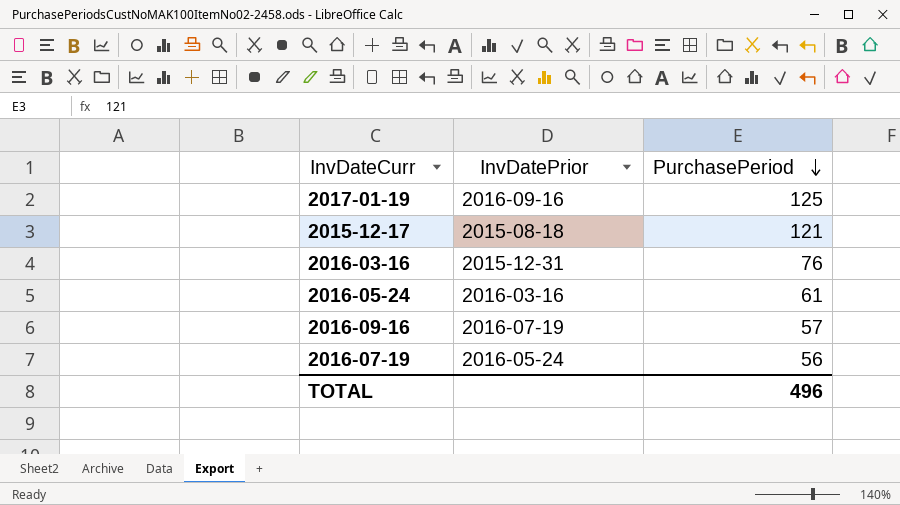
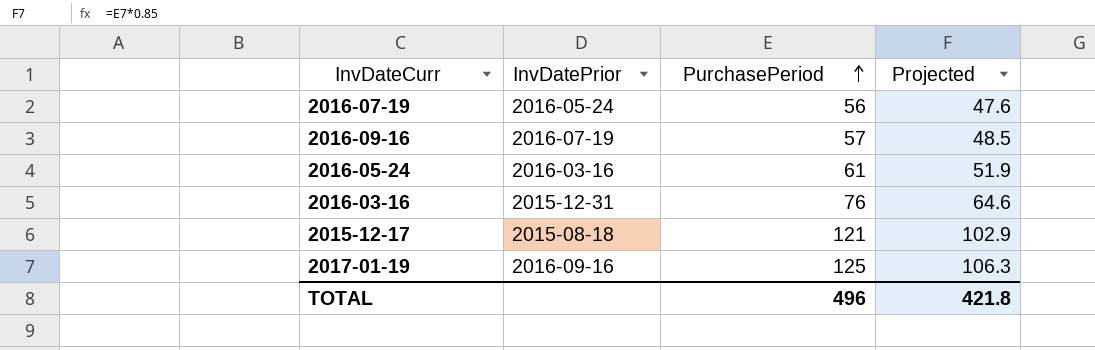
row order: PurchasePeriod descending -> PurchasePeriod ascending
column Projected | formula: none -> [PurchasePeriod] * 0.85

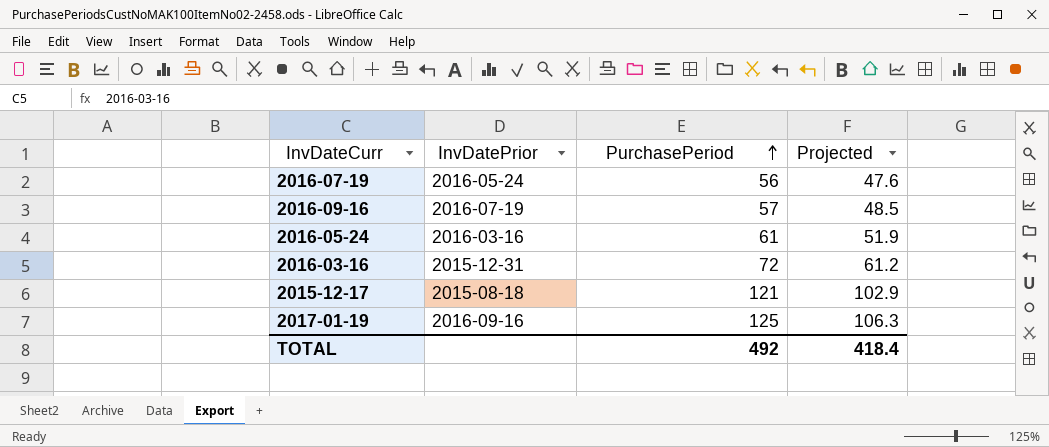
2016-03-16 | PurchasePeriod: 76 -> 72
2016-03-16 | Projected: 64.6 -> 61.2
TOTAL | PurchasePeriod: 496 -> 492
TOTAL | Projected: 421.8 -> 418.4

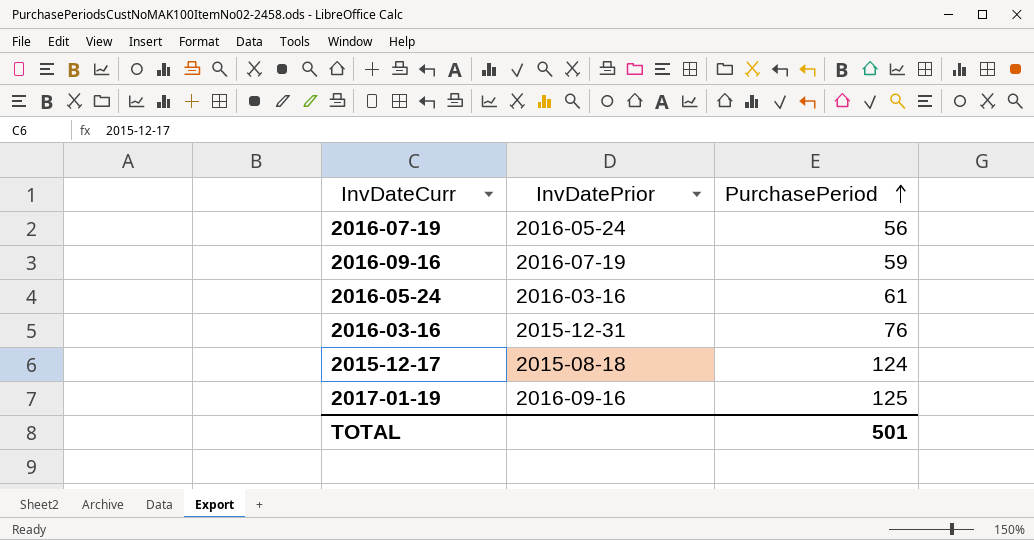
column Projected | formula: [PurchasePeriod] * 0.85 -> none
2016-09-16 | PurchasePeriod: 57 -> 59
2016-03-16 | PurchasePeriod: 72 -> 76
2015-12-17 | PurchasePeriod: 121 -> 124
TOTAL | PurchasePeriod: 492 -> 501

